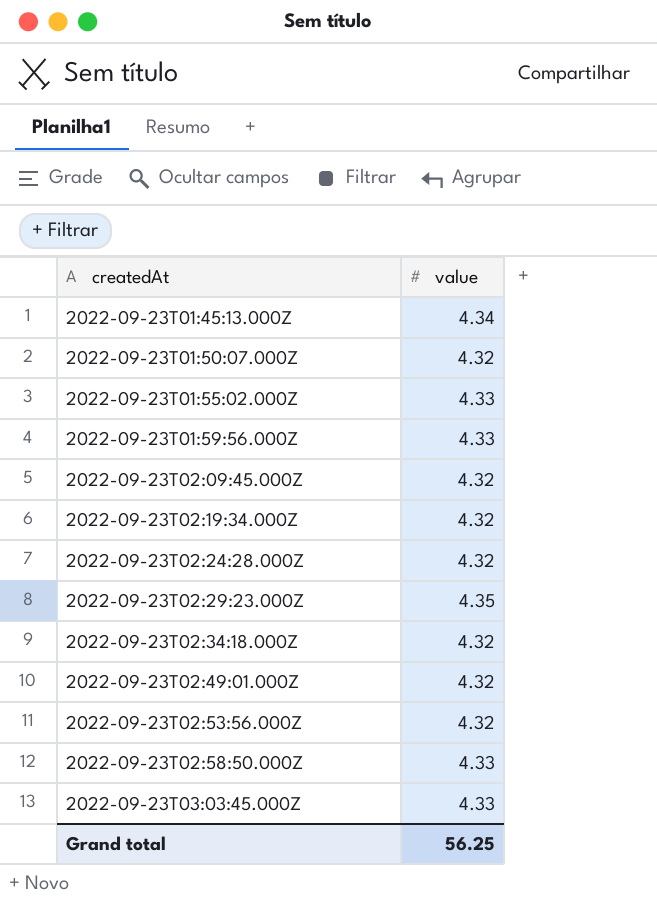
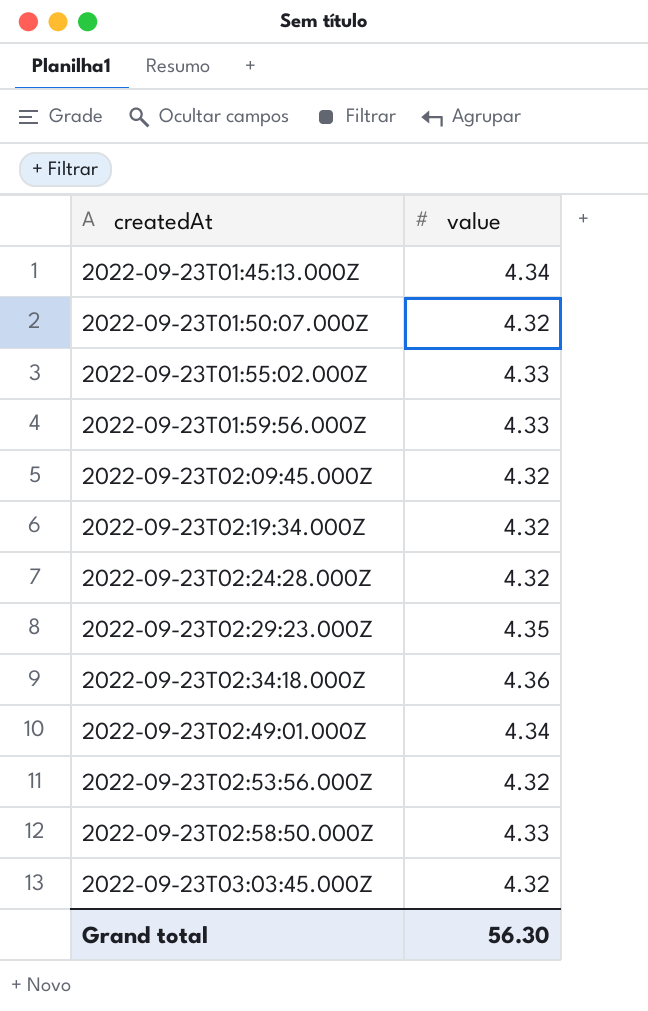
2022-09-23T02:34:18.000Z | value: 4.32 -> 4.36
2022-09-23T02:49:01.000Z | value: 4.32 -> 4.34
2022-09-23T03:03:45.000Z | value: 4.33 -> 4.32
Grand total | value: 56.25 -> 56.30

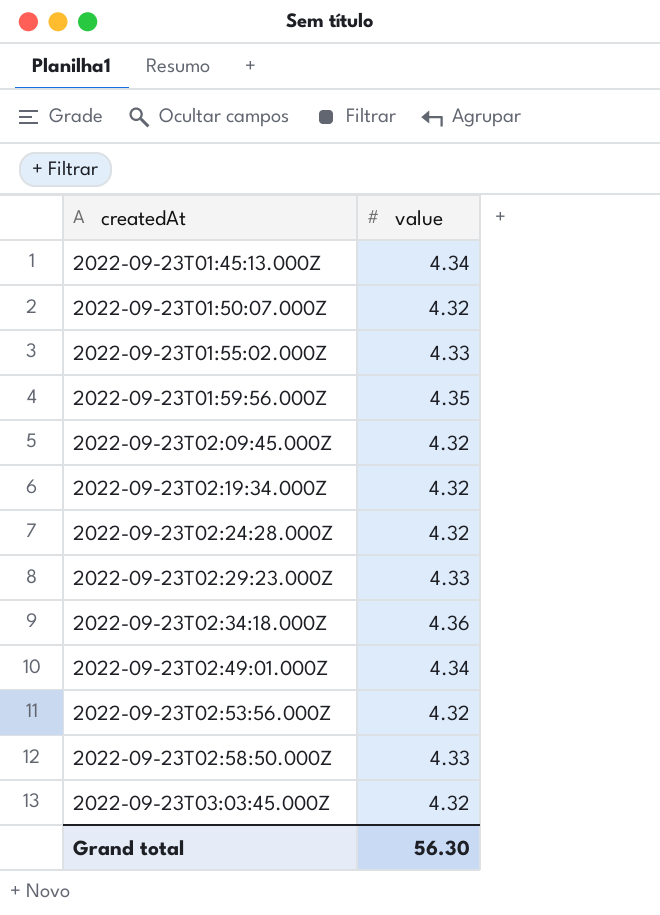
2022-09-23T01:59:56.000Z | value: 4.33 -> 4.35
2022-09-23T02:29:23.000Z | value: 4.35 -> 4.33

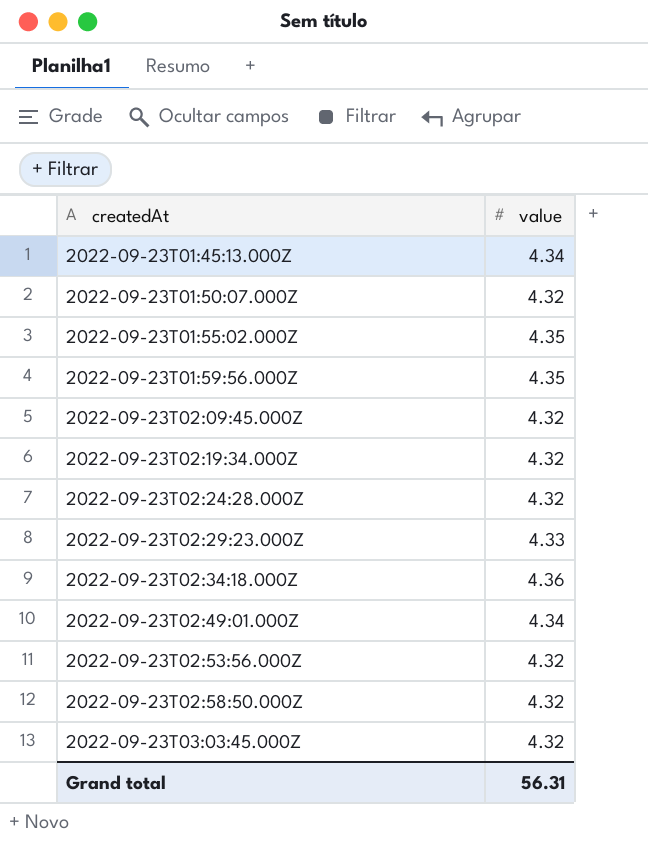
2022-09-23T01:55:02.000Z | value: 4.33 -> 4.35
2022-09-23T02:58:50.000Z | value: 4.33 -> 4.32
Grand total | value: 56.30 -> 56.31

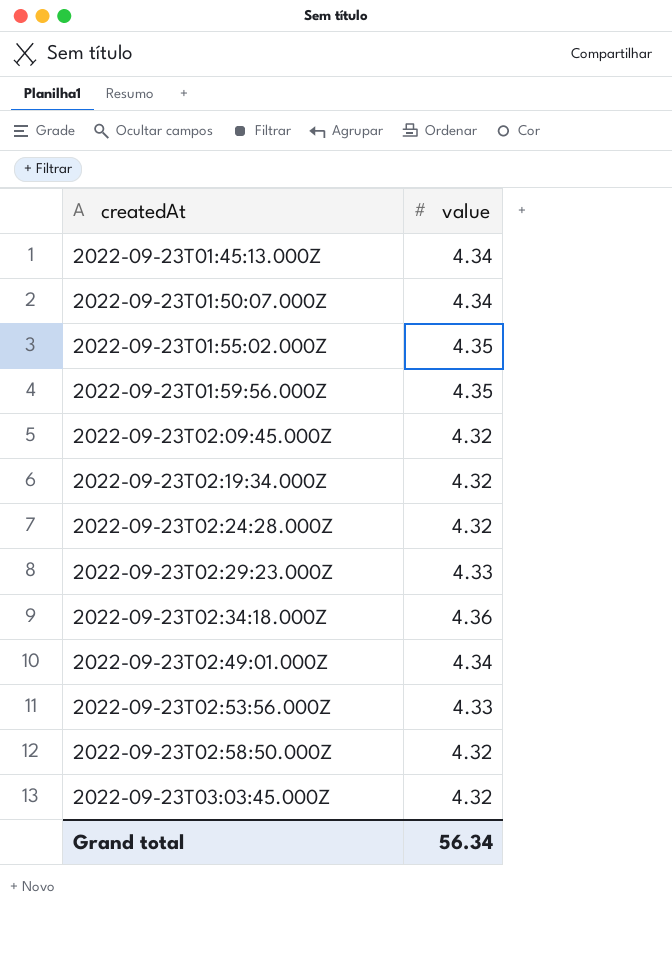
2022-09-23T01:50:07.000Z | value: 4.32 -> 4.34
2022-09-23T02:53:56.000Z | value: 4.32 -> 4.33
Grand total | value: 56.31 -> 56.34

